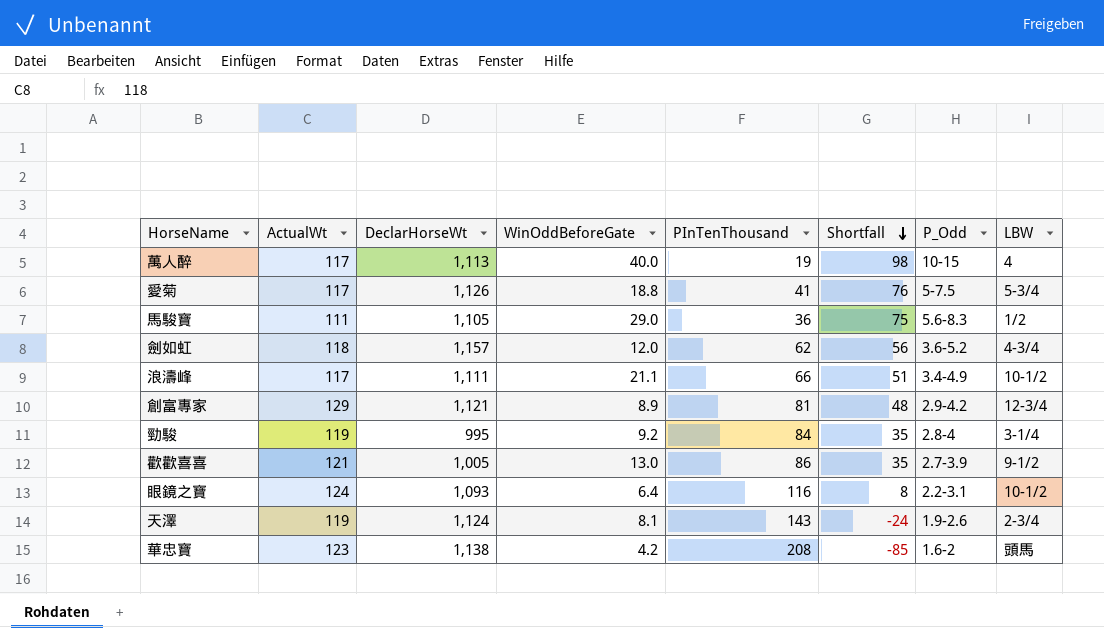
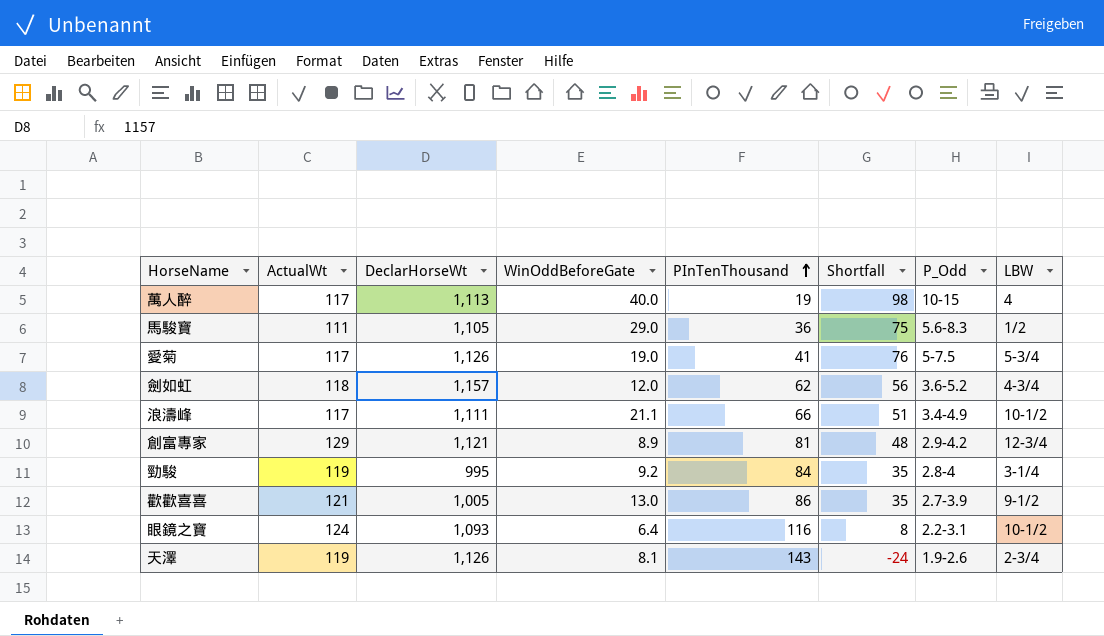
row order: Shortfall descending -> PInTenThousand ascending
row 華忠寶: 123 | 1,138 | 4.2 | 208 | -85 | 1.6-2 | 頭馬 -> none
愛菊 | WinOddBeforeGate: 18.8 -> 19.0
天澤 | DeclarHorseWt: 1,124 -> 1,126

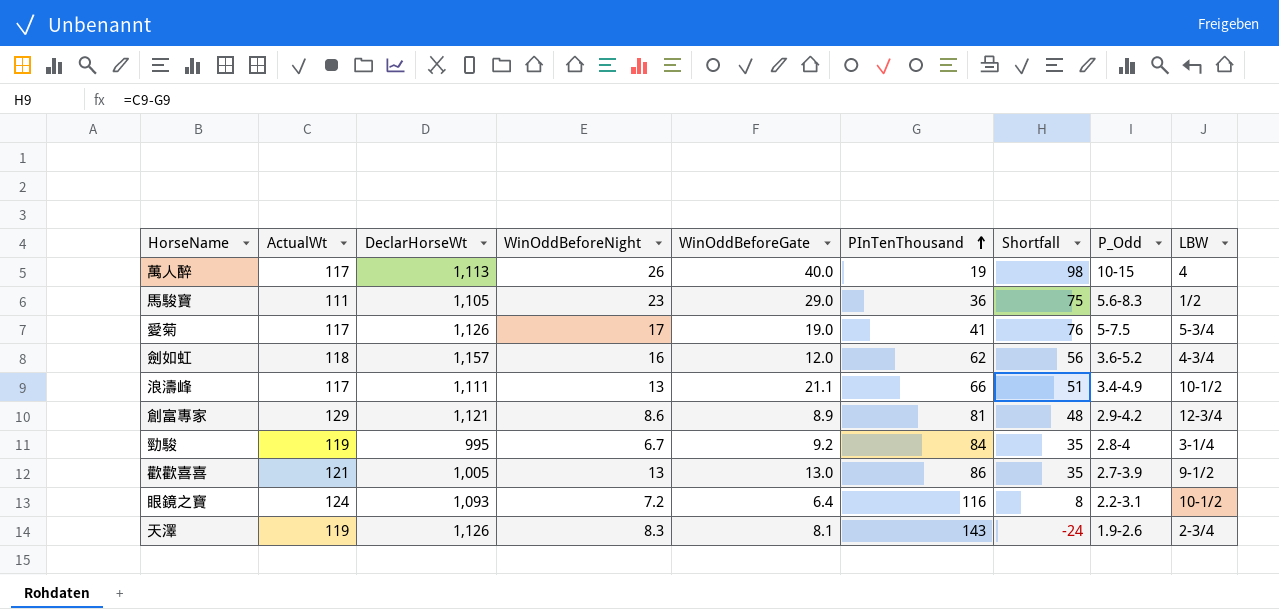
column WinOddBeforeNight | position: none -> 4

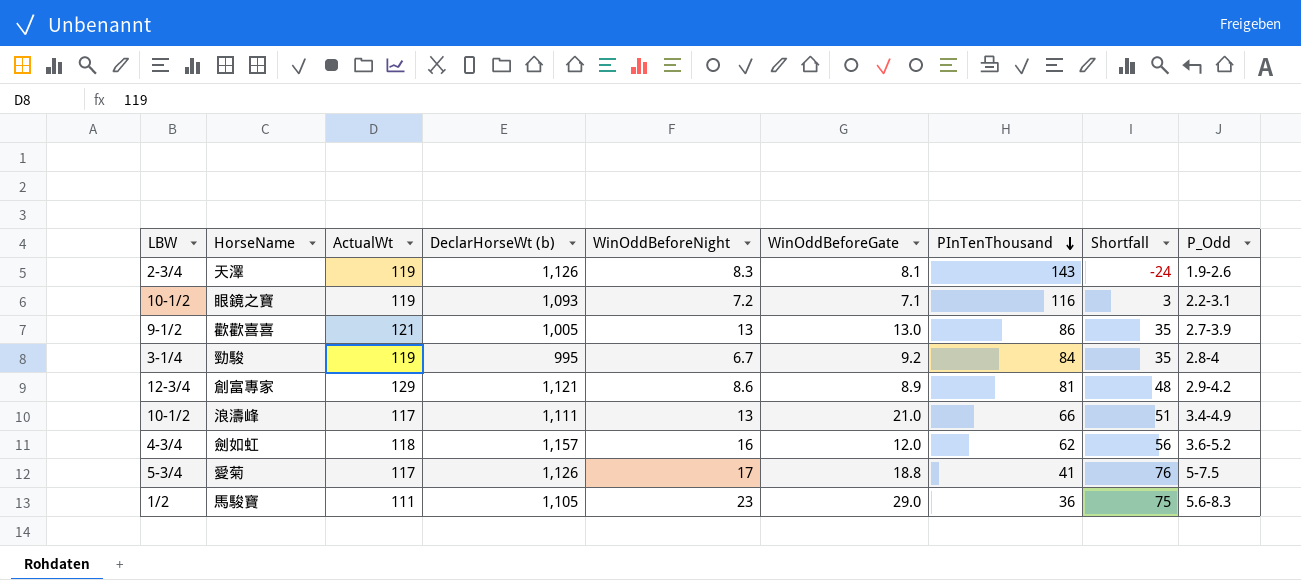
row order: PInTenThousand ascending -> PInTenThousand descending
column LBW | position: 9 -> 1
column name: DeclarHorseWt -> DeclarHorseWt (b)
row 萬人醉: 117 | 1,113 | 26 | 40.0 | 19 | 98 | 10-15 | 4 -> none
眼鏡之寶 | ActualWt: 124 -> 119
眼鏡之寶 | WinOddBeforeGate: 6.4 -> 7.1
眼鏡之寶 | Shortfall: 8 -> 3
浪濤峰 | WinOddBeforeGate: 21.1 -> 21.0
愛菊 | WinOddBeforeGate: 19.0 -> 18.8

